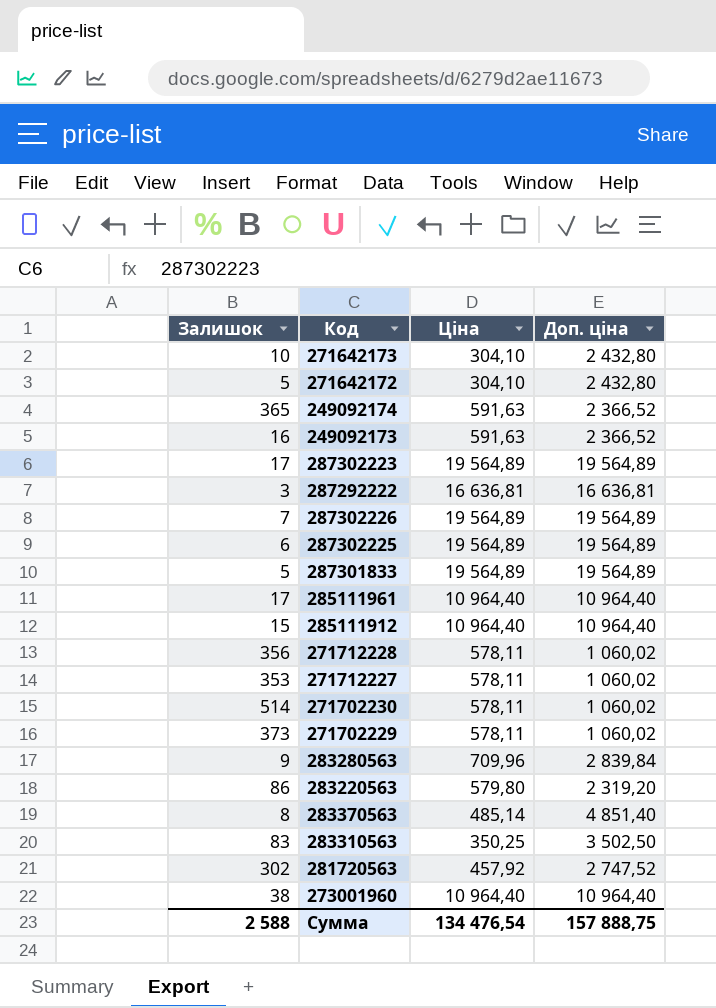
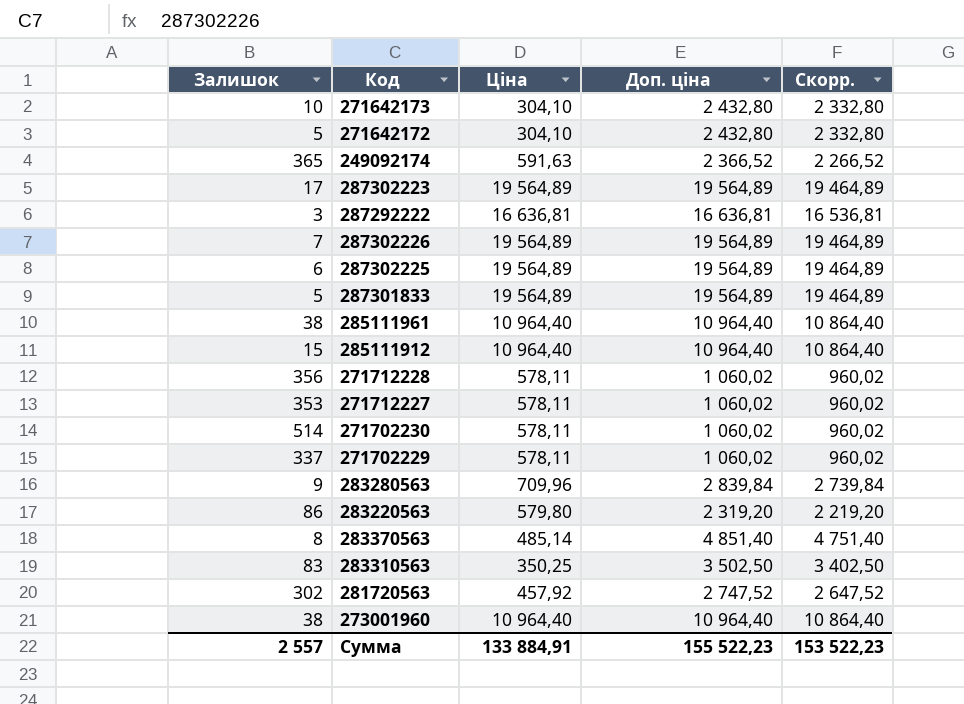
column Скорр. | formula: none -> [Доп. ціна] - 100
row 249092173: 16 | 591,63 | 2 366,52 -> none
285111961 | Залишок: 17 -> 38
271702229 | Залишок: 373 -> 337
Сумма | Залишок: 2 588 -> 2 557
Сумма | Ціна: 134 476,54 -> 133 884,91
Сумма | Доп. ціна: 157 888,75 -> 155 522,23

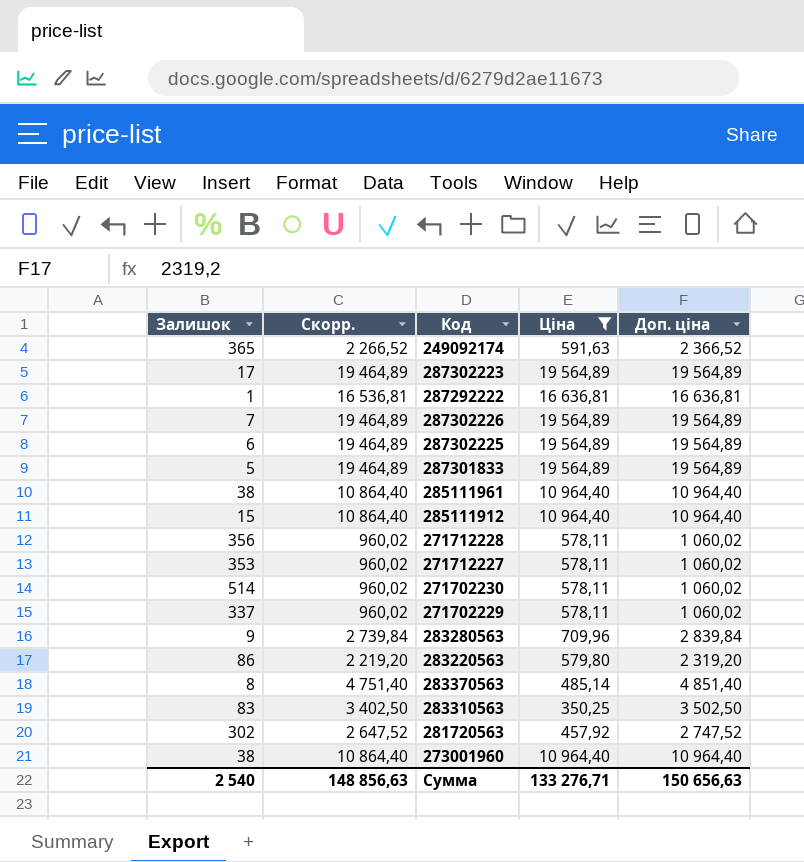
filter: none -> Ціна != 304,10
column Скорр. | position: 5 -> 2
287292222 | Залишок: 3 -> 1
Сумма | Залишок: 2 557 -> 2 540
Сумма | Скорр.: 153 522,23 -> 148 856,63
Сумма | Ціна: 133 884,91 -> 133 276,71
Сумма | Доп. ціна: 155 522,23 -> 150 656,63

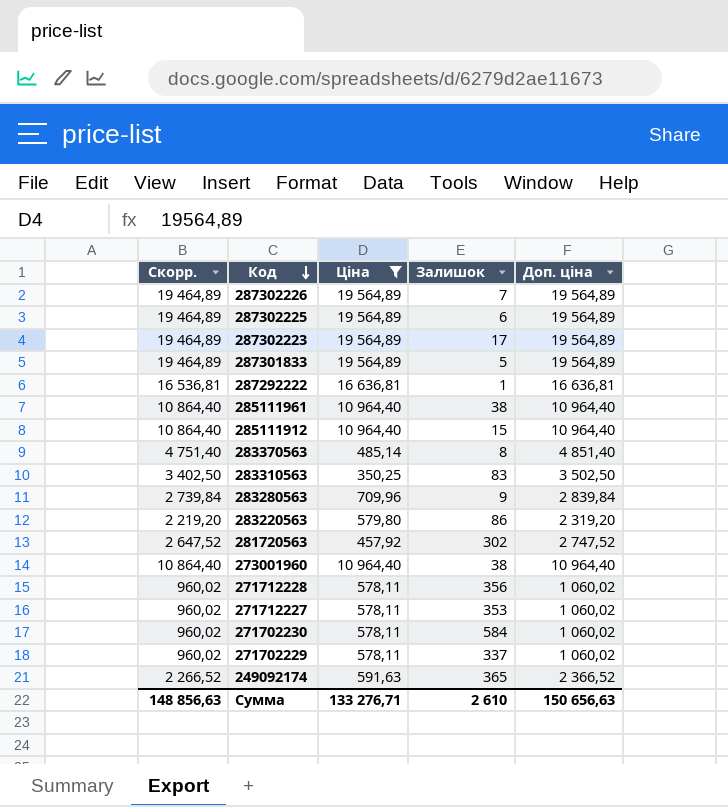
row order: none -> Код descending
column Залишок | position: 1 -> 4
271702230 | Залишок: 514 -> 584
Сумма | Залишок: 2 540 -> 2 610

